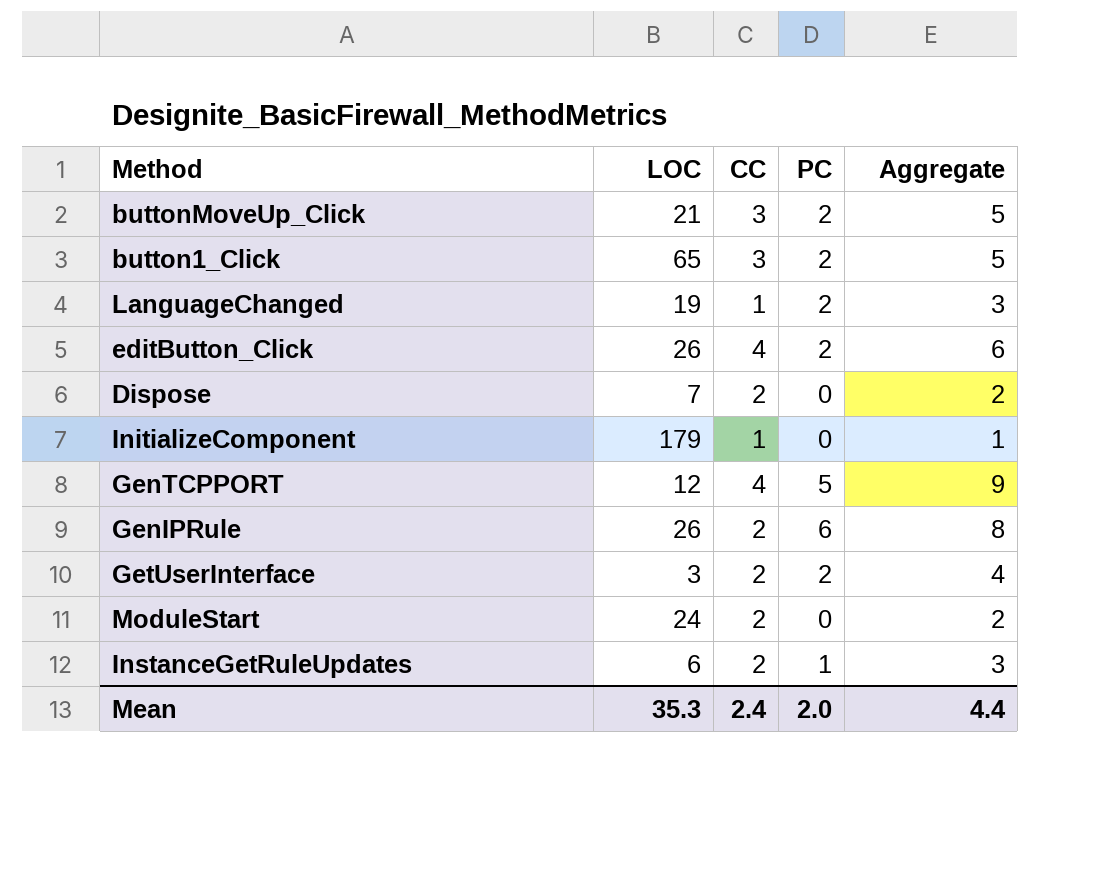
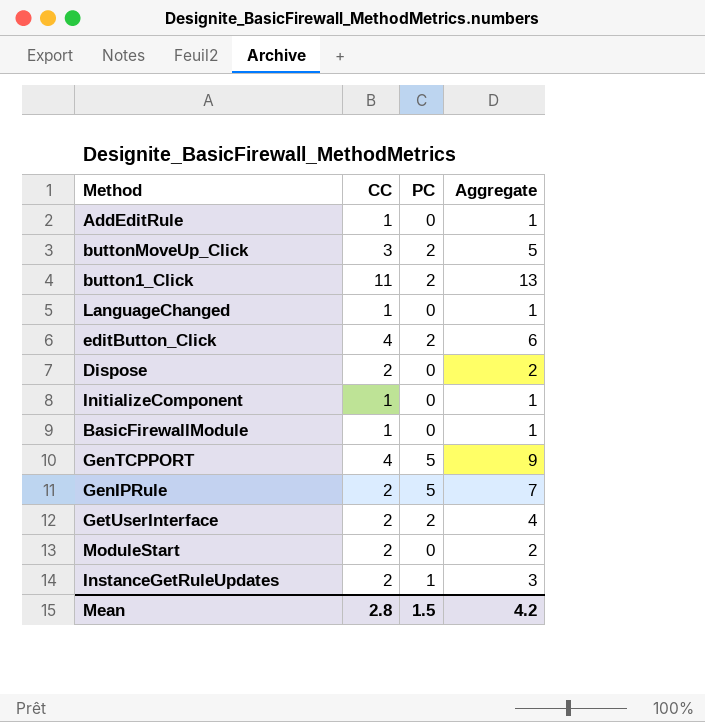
column LOC | position: 2 -> none
row AddEditRule: none -> 1 | 0 | 1
button1_Click | CC: 3 -> 11
button1_Click | Aggregate: 5 -> 13
LanguageChanged | PC: 2 -> 0
LanguageChanged | Aggregate: 3 -> 1
row BasicFirewallModule: none -> 1 | 0 | 1
GenIPRule | PC: 6 -> 5
GenIPRule | Aggregate: 8 -> 7
Mean | CC: 2.4 -> 2.8
Mean | PC: 2.0 -> 1.5
Mean | Aggregate: 4.4 -> 4.2

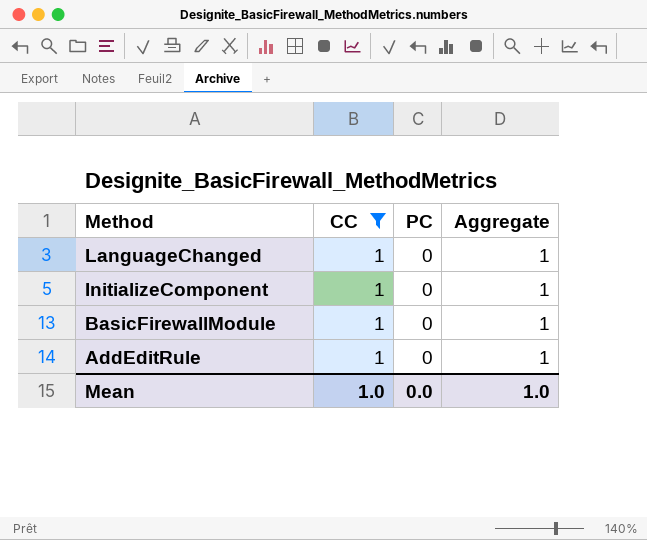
filter: none -> CC = 1
row order: none -> Method descending
Mean | CC: 2.8 -> 1.0
Mean | PC: 1.5 -> 0.0
Mean | Aggregate: 4.2 -> 1.0

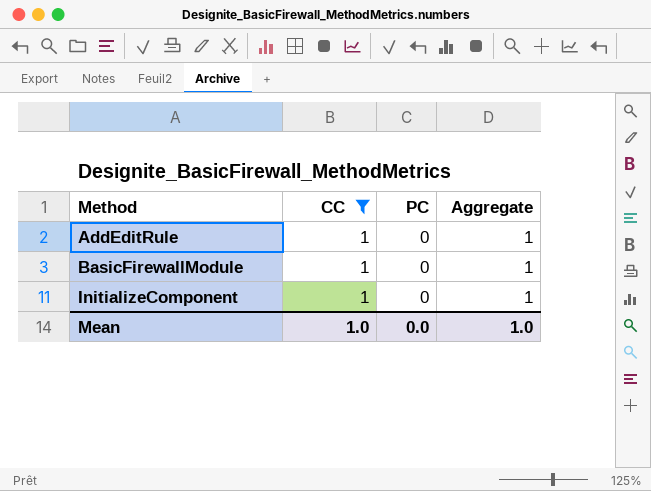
row order: Method descending -> Method ascending
row LanguageChanged: 1 | 0 | 1 -> none

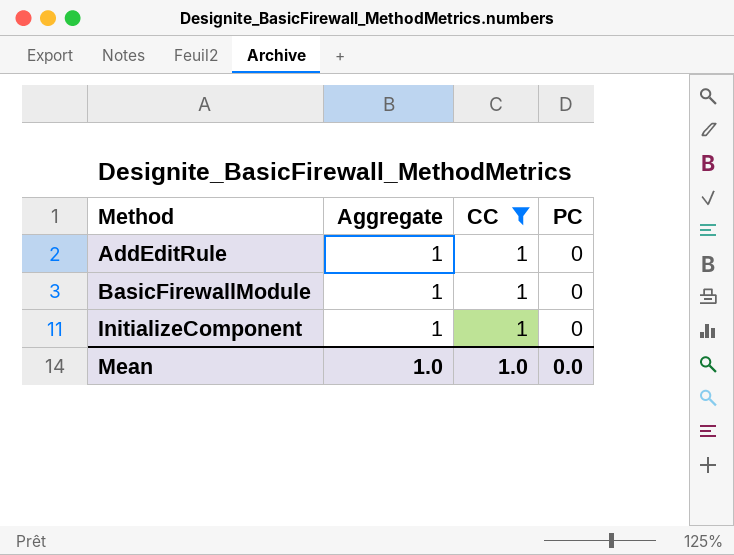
column Aggregate | position: 4 -> 2

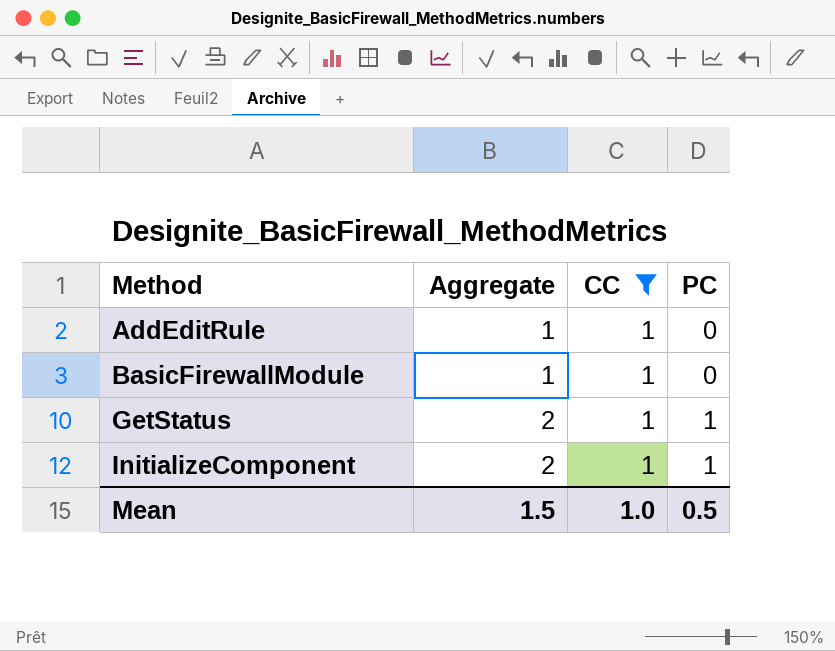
row GetStatus: none -> 2 | 1 | 1
InitializeComponent | Aggregate: 1 -> 2
InitializeComponent | PC: 0 -> 1
Mean | Aggregate: 1.0 -> 1.5
Mean | PC: 0.0 -> 0.5

